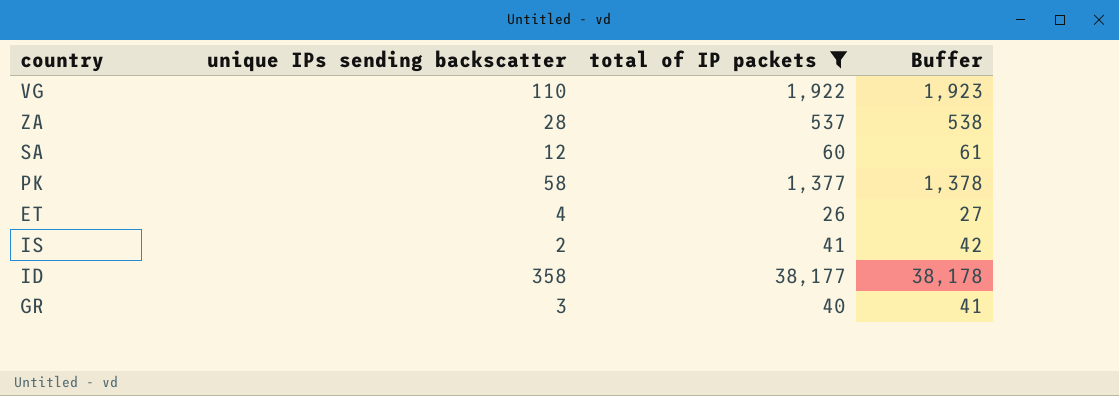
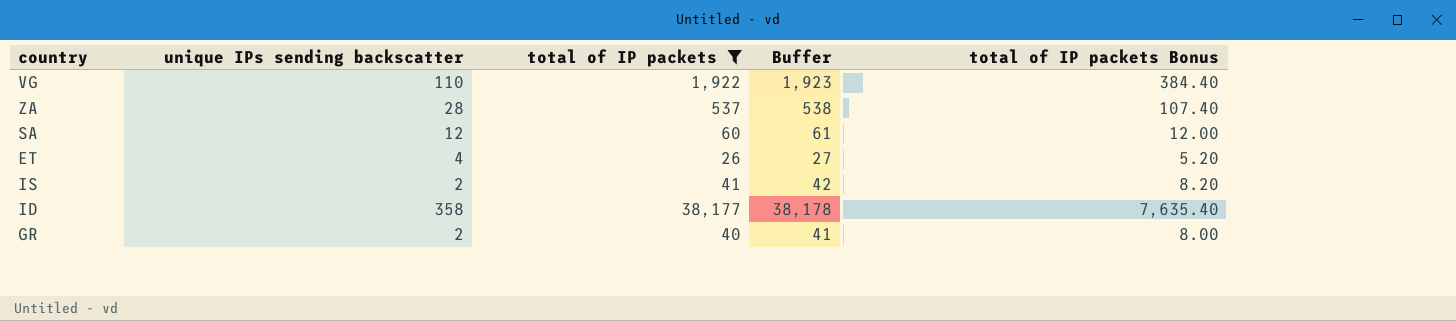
column total of IP packets Bonus | formula: none -> [total of IP packets] * 0.2
row PK: 58 | 1,377 | 1,378 -> none
GR | unique IPs sending backscatter: 3 -> 2

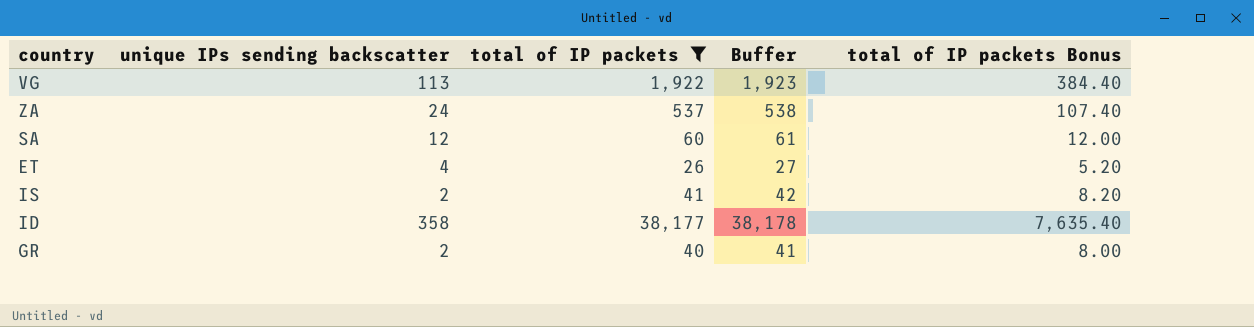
VG | unique IPs sending backscatter: 110 -> 113
ZA | unique IPs sending backscatter: 28 -> 24

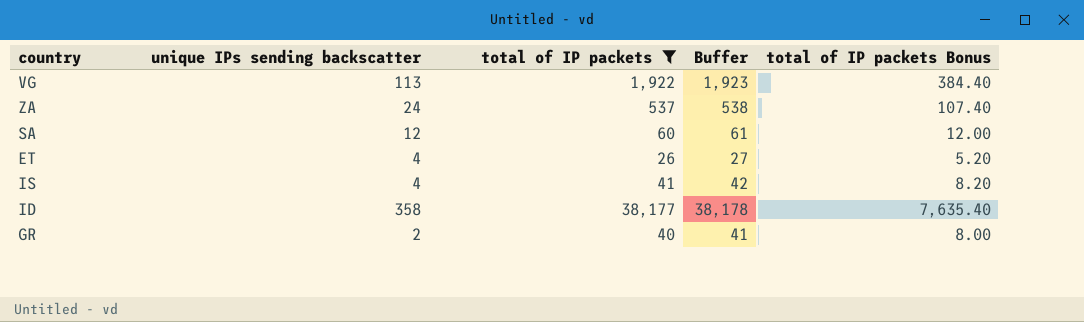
IS | unique IPs sending backscatter: 2 -> 4

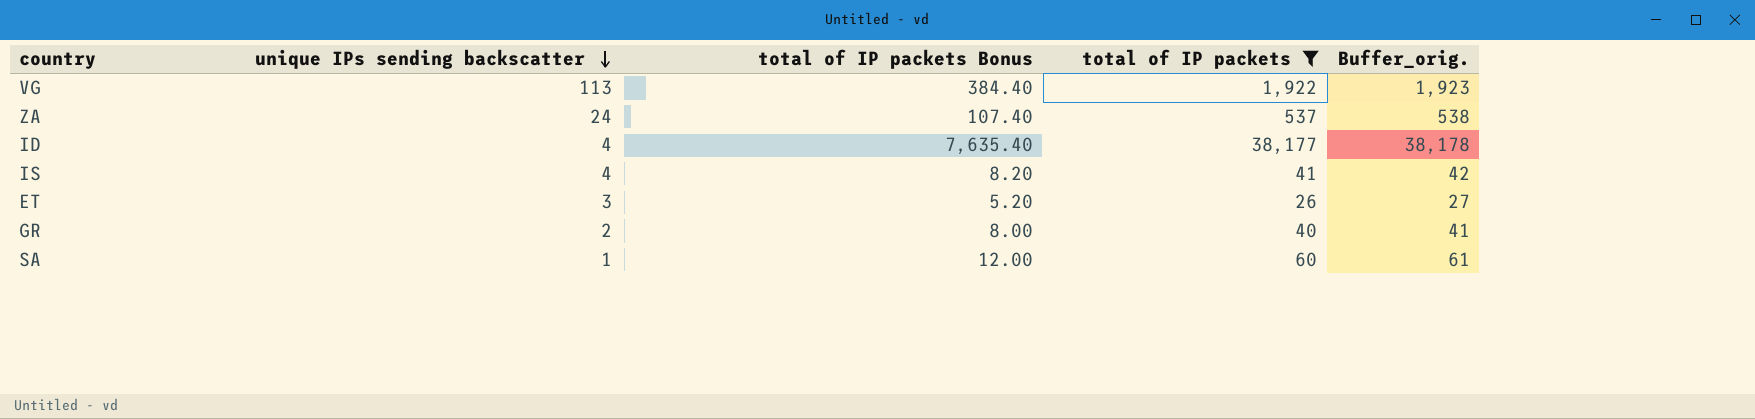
row order: none -> unique IPs sending backscatter descending
column total of IP packets Bonus | position: 5 -> 3
column name: Buffer -> Buffer_orig.
ID | unique IPs sending backscatter: 358 -> 4
ET | unique IPs sending backscatter: 4 -> 3
SA | unique IPs sending backscatter: 12 -> 1

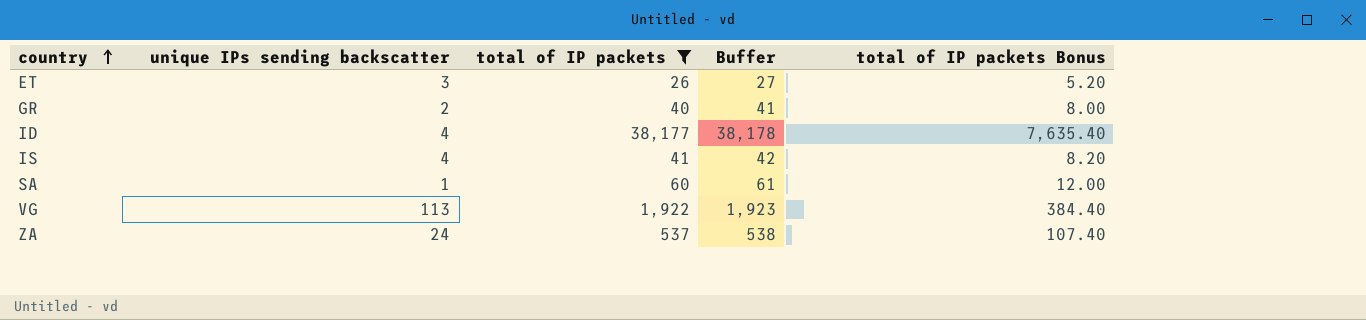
row order: unique IPs sending backscatter descending -> country ascending
column name: Buffer_orig. -> Buffer
column total of IP packets Bonus | position: 3 -> 5

